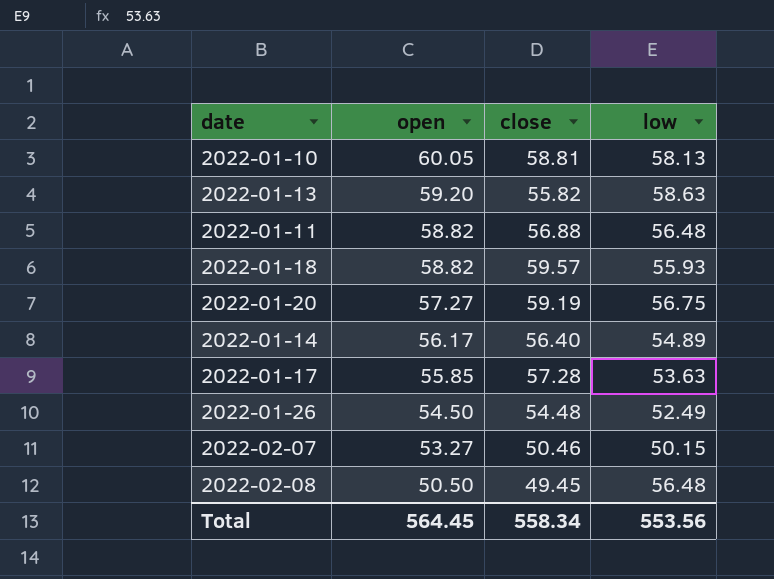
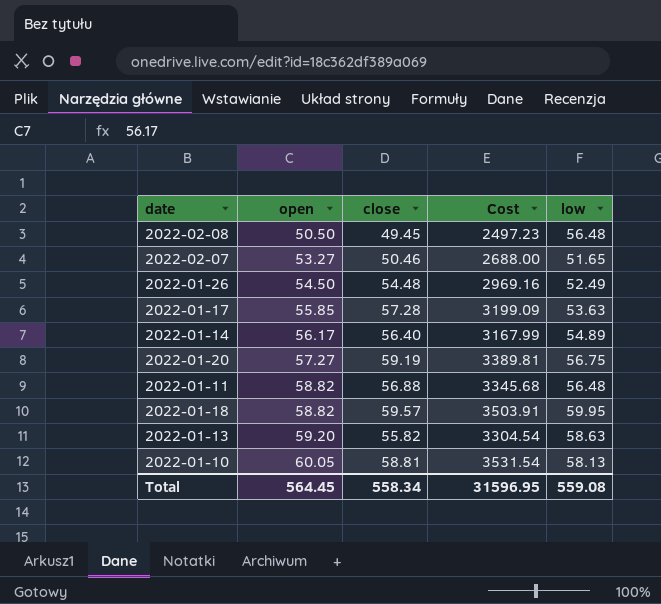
row order: open descending -> open ascending
column Cost | formula: none -> [open] * [close]
2022-02-07 | low: 50.15 -> 51.65
2022-01-18 | low: 55.93 -> 59.95
Total | low: 553.56 -> 559.08

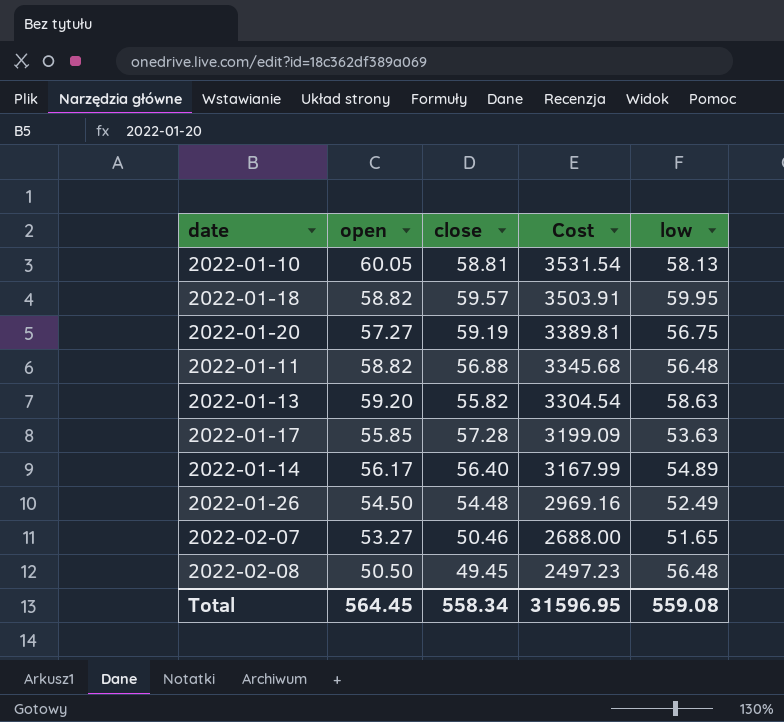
row order: open ascending -> Cost descending

